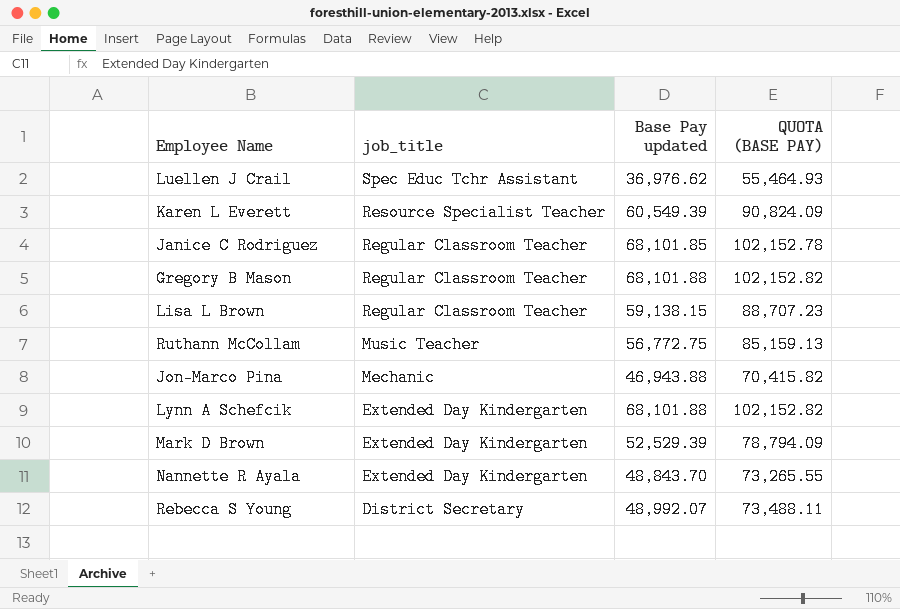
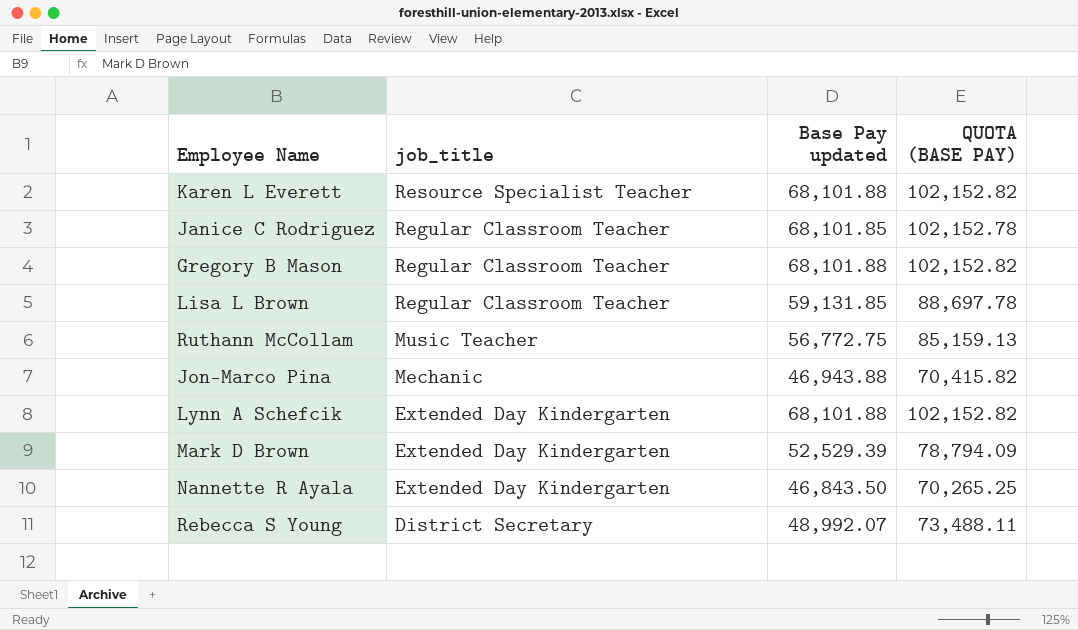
row Luellen J Crail: Spec Educ Tchr Assistant | 36,976.62 | 55,464.93 -> none
Karen L Everett | Base Pay updated: 60,549.39 -> 68,101.88
Karen L Everett | QUOTA (BASE PAY): 90,824.09 -> 102,152.82
Lisa L Brown | Base Pay updated: 59,138.15 -> 59,131.85
Lisa L Brown | QUOTA (BASE PAY): 88,707.23 -> 88,697.78
Nannette R Ayala | Base Pay updated: 48,843.70 -> 46,843.50
Nannette R Ayala | QUOTA (BASE PAY): 73,265.55 -> 70,265.25

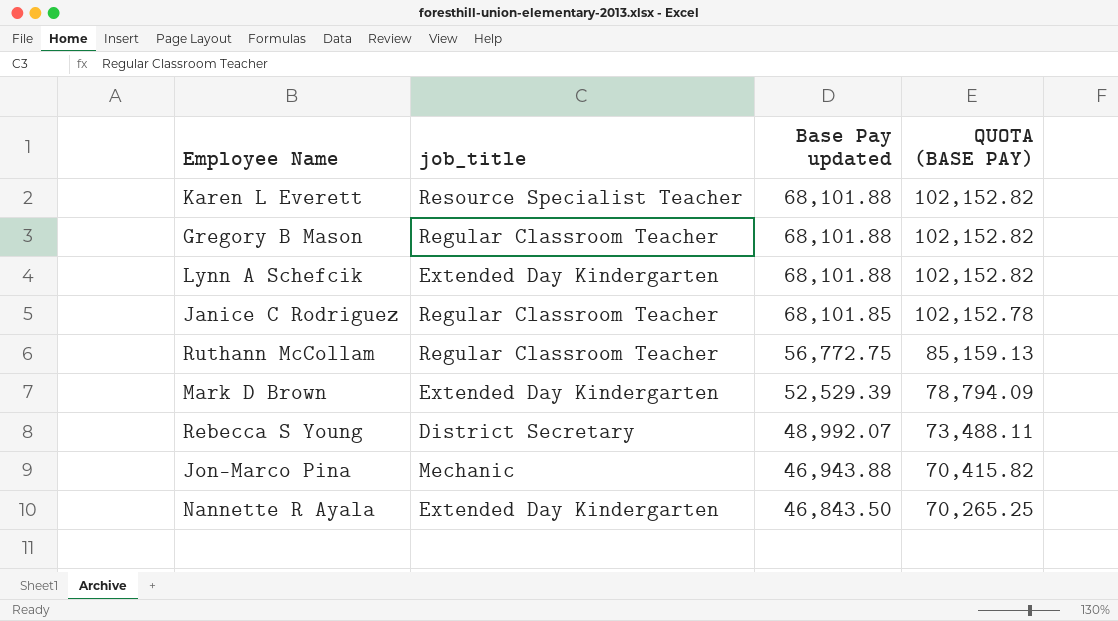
row order: job_title descending -> Base Pay updated descending
row Lisa L Brown: Regular Classroom Teacher | 59,131.85 | 88,697.78 -> none
Ruthann McCollam | job_title: Music Teacher -> Regular Classroom Teacher

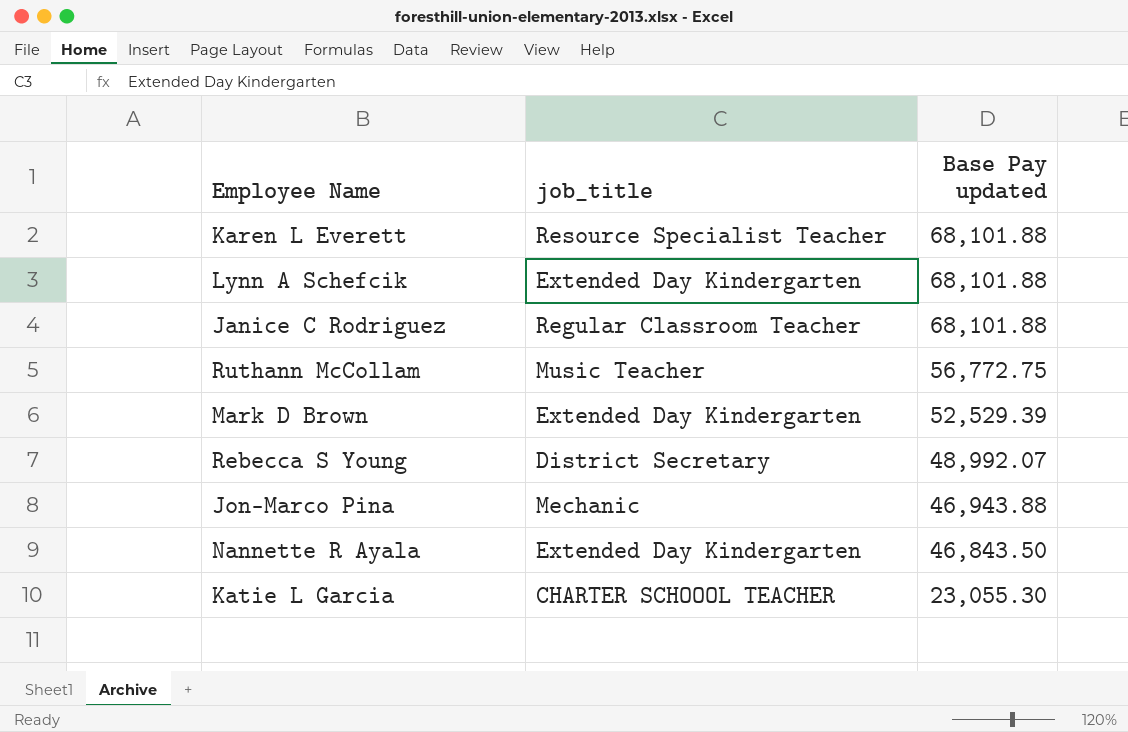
column QUOTA (BASE PAY) | formula: [Base Pay updated] * 1.5 -> none
row Gregory B Mason: Regular Classroom Teacher | 68,101.88 | 102,152.82 -> none
Janice C Rodriguez | Base Pay updated: 68,101.85 -> 68,101.88
Ruthann McCollam | job_title: Regular Classroom Teacher -> Music Teacher
row Katie L Garcia: none -> CHARTER SCHOOOL TEACHER | 23,055.30

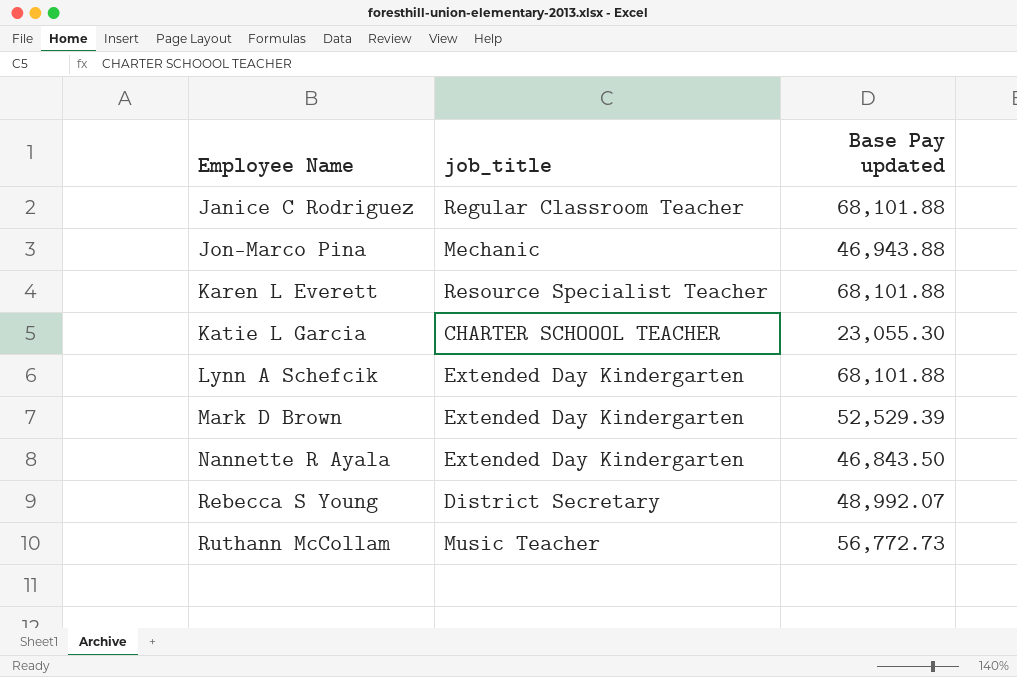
row order: Base Pay updated descending -> Employee Name ascending
Ruthann McCollam | Base Pay updated: 56,772.75 -> 56,772.73

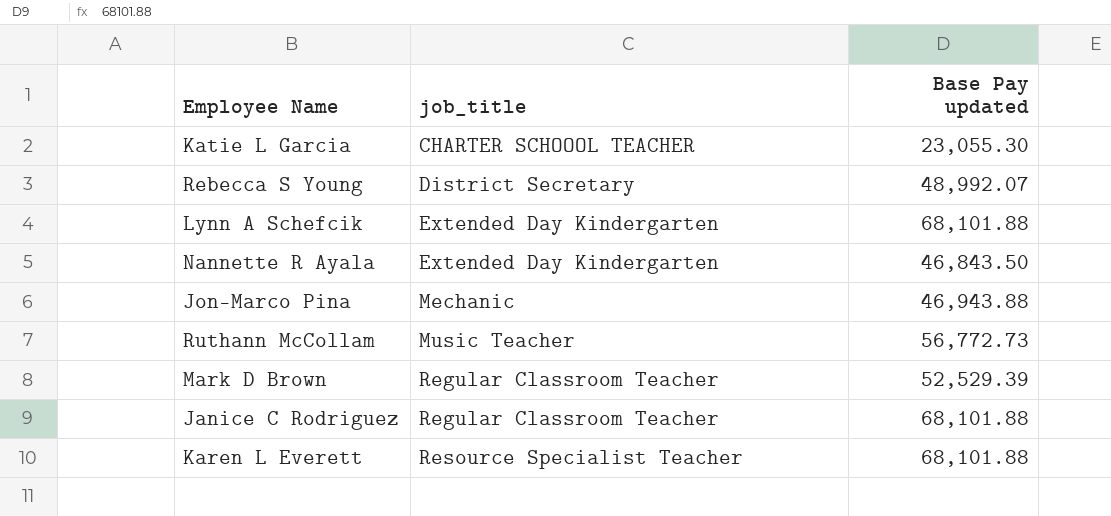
row order: Employee Name ascending -> job_title ascending
Mark D Brown | job_title: Extended Day Kindergarten -> Regular Classroom Teacher

